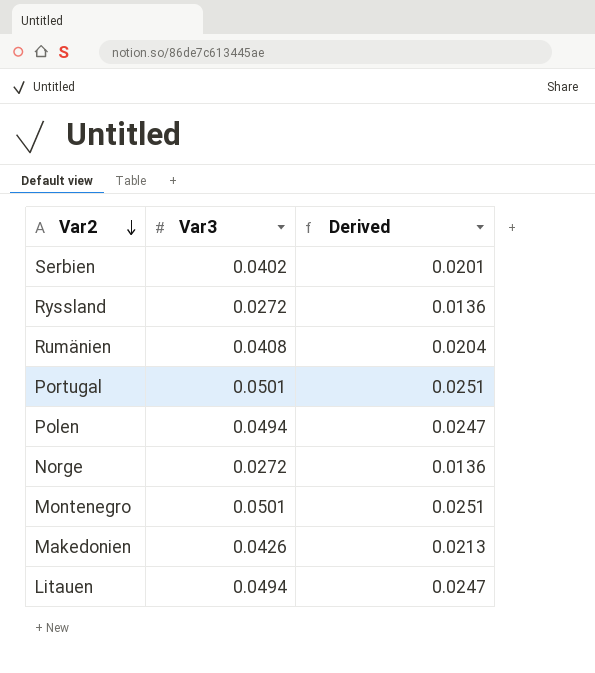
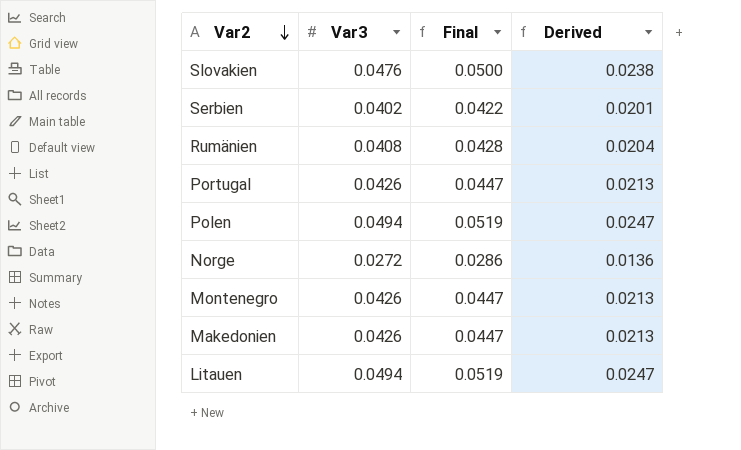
column Final | formula: none -> [Var3] * 1.05
row Ryssland: 0.0272 | 0.0136 -> none
row Slovakien: none -> 0.0476 | 0.0500 | 0.0238
Portugal | Var3: 0.0501 -> 0.0426
Portugal | Derived: 0.0251 -> 0.0213
Montenegro | Var3: 0.0501 -> 0.0426
Montenegro | Derived: 0.0251 -> 0.0213

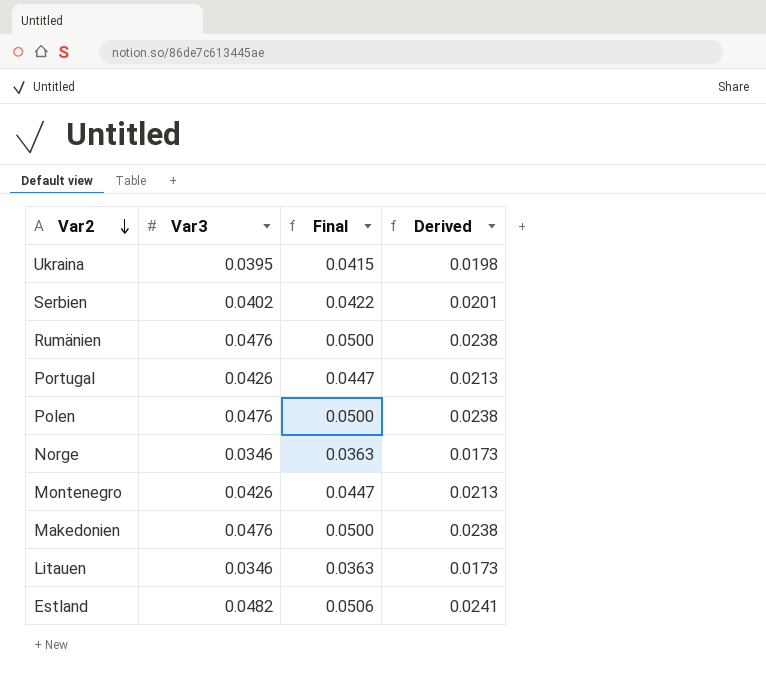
row Slovakien: 0.0476 | 0.0500 | 0.0238 -> none
row Ukraina: none -> 0.0395 | 0.0415 | 0.0198
Rumänien | Var3: 0.0408 -> 0.0476
Rumänien | Final: 0.0428 -> 0.0500
Rumänien | Derived: 0.0204 -> 0.0238
Polen | Var3: 0.0494 -> 0.0476
Polen | Final: 0.0519 -> 0.0500
Polen | Derived: 0.0247 -> 0.0238
Norge | Var3: 0.0272 -> 0.0346
Norge | Final: 0.0286 -> 0.0363
Norge | Derived: 0.0136 -> 0.0173
Makedonien | Var3: 0.0426 -> 0.0476
Makedonien | Final: 0.0447 -> 0.0500
Makedonien | Derived: 0.0213 -> 0.0238
Litauen | Var3: 0.0494 -> 0.0346
Litauen | Final: 0.0519 -> 0.0363
Litauen | Derived: 0.0247 -> 0.0173
row Estland: none -> 0.0482 | 0.0506 | 0.0241

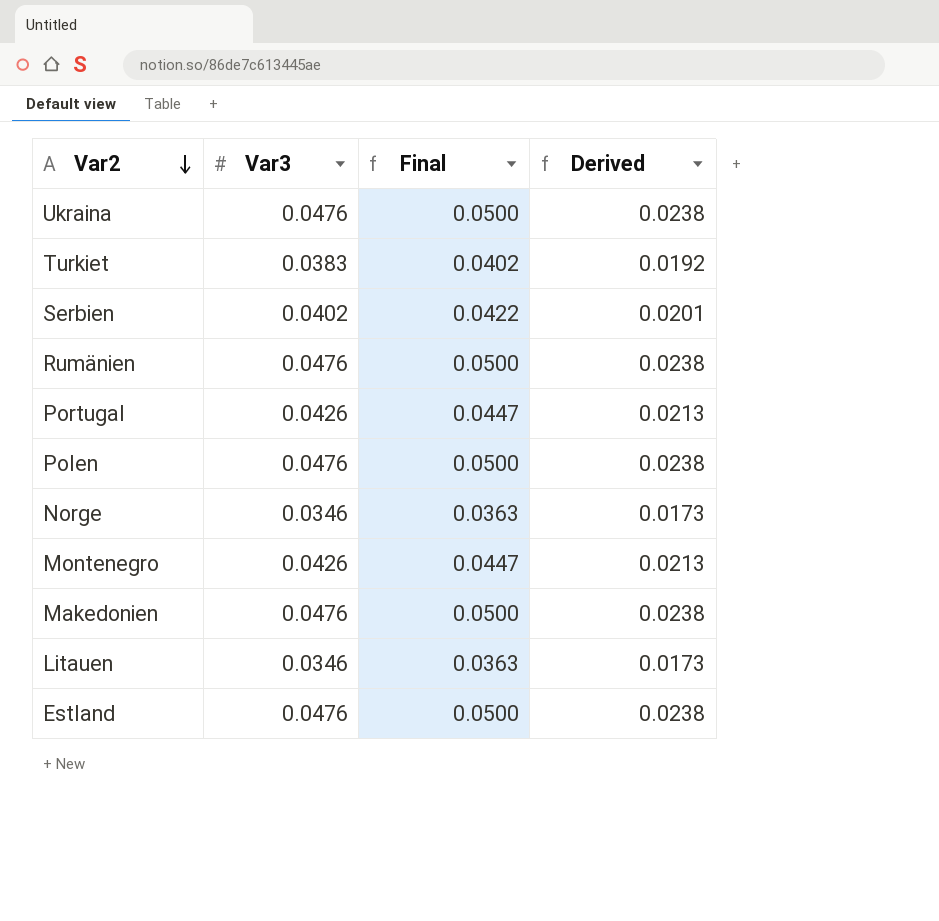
Ukraina | Var3: 0.0395 -> 0.0476
Ukraina | Final: 0.0415 -> 0.0500
Ukraina | Derived: 0.0198 -> 0.0238
row Turkiet: none -> 0.0383 | 0.0402 | 0.0192
Estland | Var3: 0.0482 -> 0.0476
Estland | Final: 0.0506 -> 0.0500
Estland | Derived: 0.0241 -> 0.0238

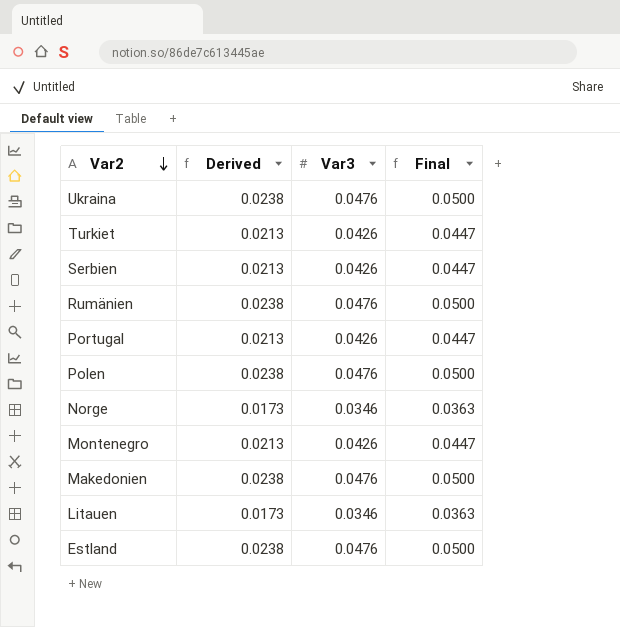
column Derived | position: 4 -> 2
Turkiet | Derived: 0.0192 -> 0.0213
Turkiet | Var3: 0.0383 -> 0.0426
Turkiet | Final: 0.0402 -> 0.0447
Serbien | Derived: 0.0201 -> 0.0213
Serbien | Var3: 0.0402 -> 0.0426
Serbien | Final: 0.0422 -> 0.0447

